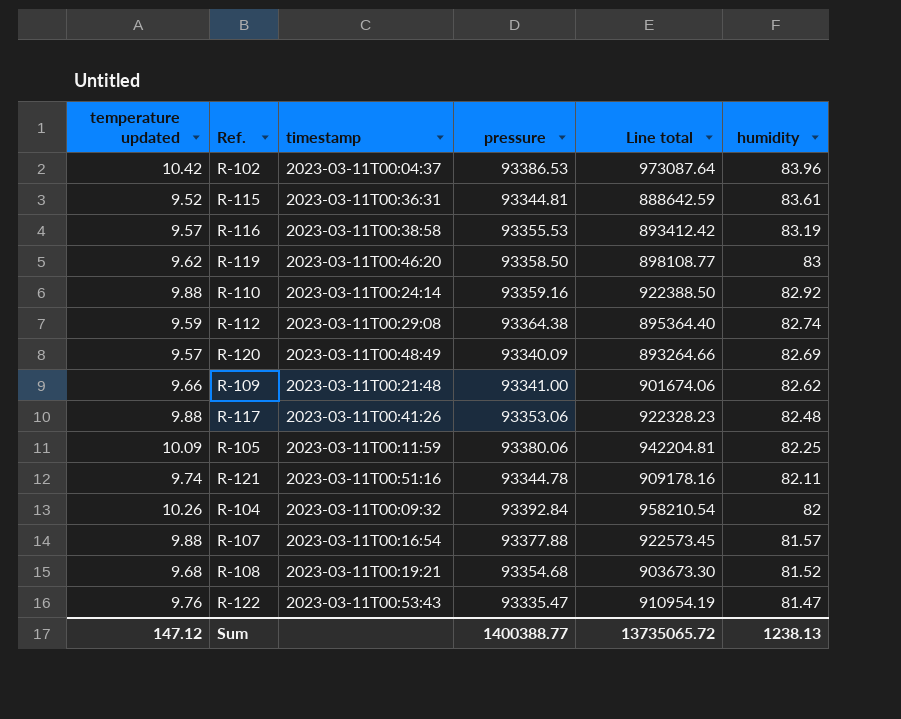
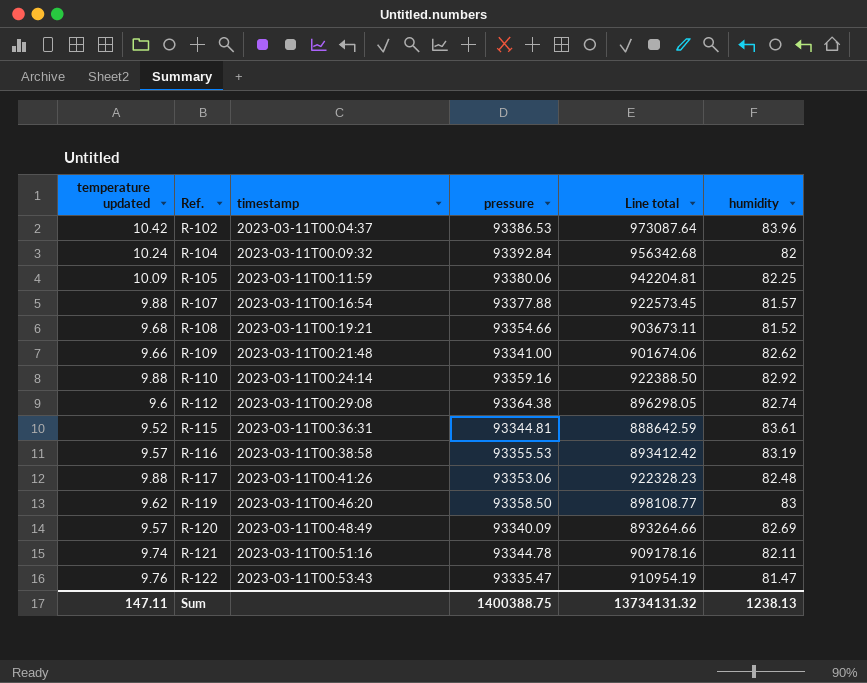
row order: humidity descending -> Ref. ascending
R-104 | temperature updated: 10.26 -> 10.24
R-104 | Line total: 958210.54 -> 956342.68
R-108 | pressure: 93354.68 -> 93354.66
R-108 | Line total: 903673.30 -> 903673.11
R-112 | temperature updated: 9.59 -> 9.6
R-112 | Line total: 895364.40 -> 896298.05
Sum | temperature updated: 147.12 -> 147.11
Sum | pressure: 1400388.77 -> 1400388.75
Sum | Line total: 13735065.72 -> 13734131.32

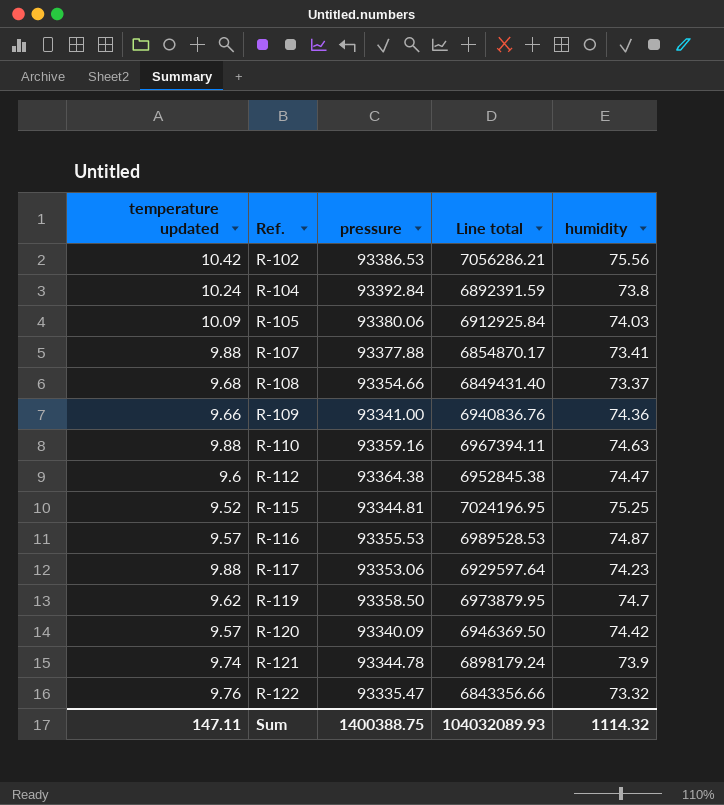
column timestamp | position: 3 -> none
column Line total | formula: [temperature updated] * [pressure] -> [pressure] * [humidity]
R-102 | humidity: 83.96 -> 75.56
R-104 | humidity: 82 -> 73.8
R-105 | humidity: 82.25 -> 74.03
R-107 | humidity: 81.57 -> 73.41
R-108 | humidity: 81.52 -> 73.37
R-109 | humidity: 82.62 -> 74.36
R-110 | humidity: 82.92 -> 74.63
R-112 | humidity: 82.74 -> 74.47
R-115 | humidity: 83.61 -> 75.25
R-116 | humidity: 83.19 -> 74.87
R-117 | humidity: 82.48 -> 74.23
R-119 | humidity: 83 -> 74.7
R-120 | humidity: 82.69 -> 74.42
R-121 | humidity: 82.11 -> 73.9
R-122 | humidity: 81.47 -> 73.32
Sum | Line total: 13734131.32 -> 104032089.93
Sum | humidity: 1238.13 -> 1114.32

